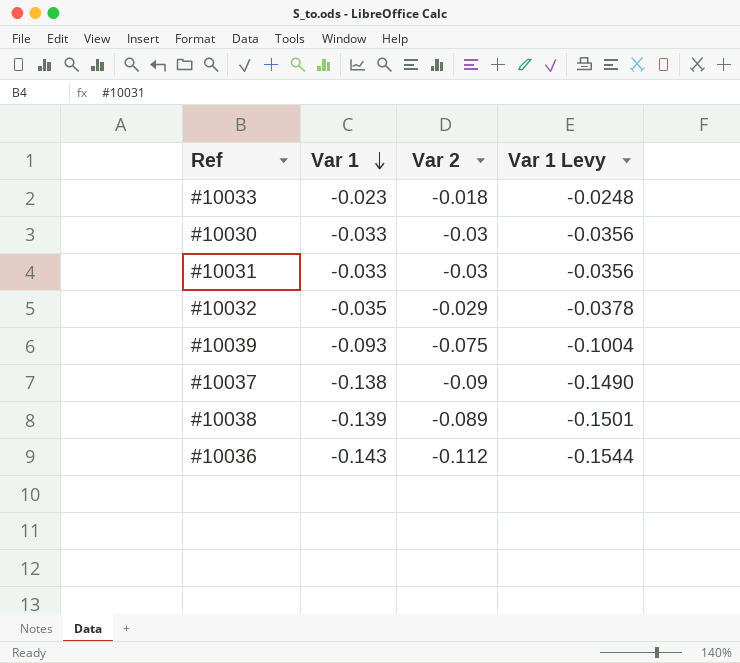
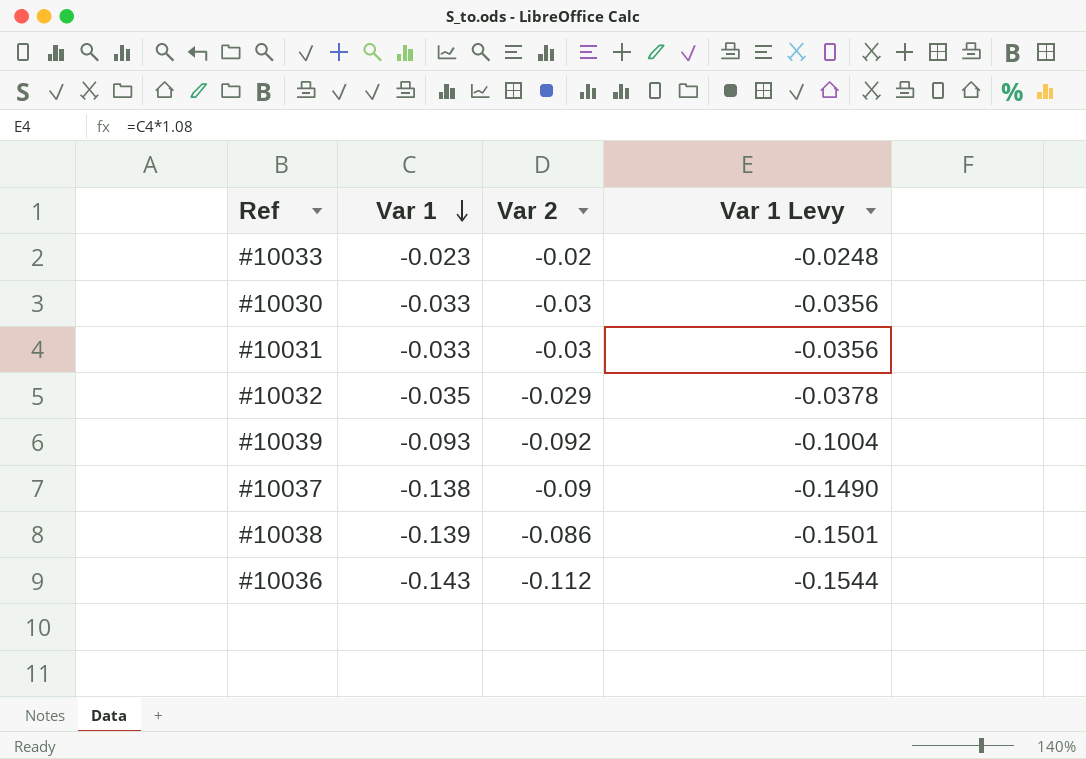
#10033 | Var 2: -0.018 -> -0.02
#10039 | Var 2: -0.075 -> -0.092
#10038 | Var 2: -0.089 -> -0.086

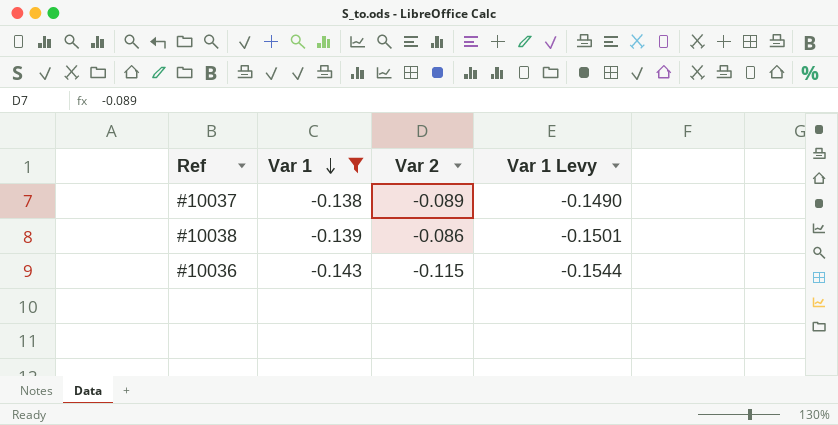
filter: none -> Var 1 <= -0.138
#10037 | Var 2: -0.09 -> -0.089
#10036 | Var 2: -0.112 -> -0.115

